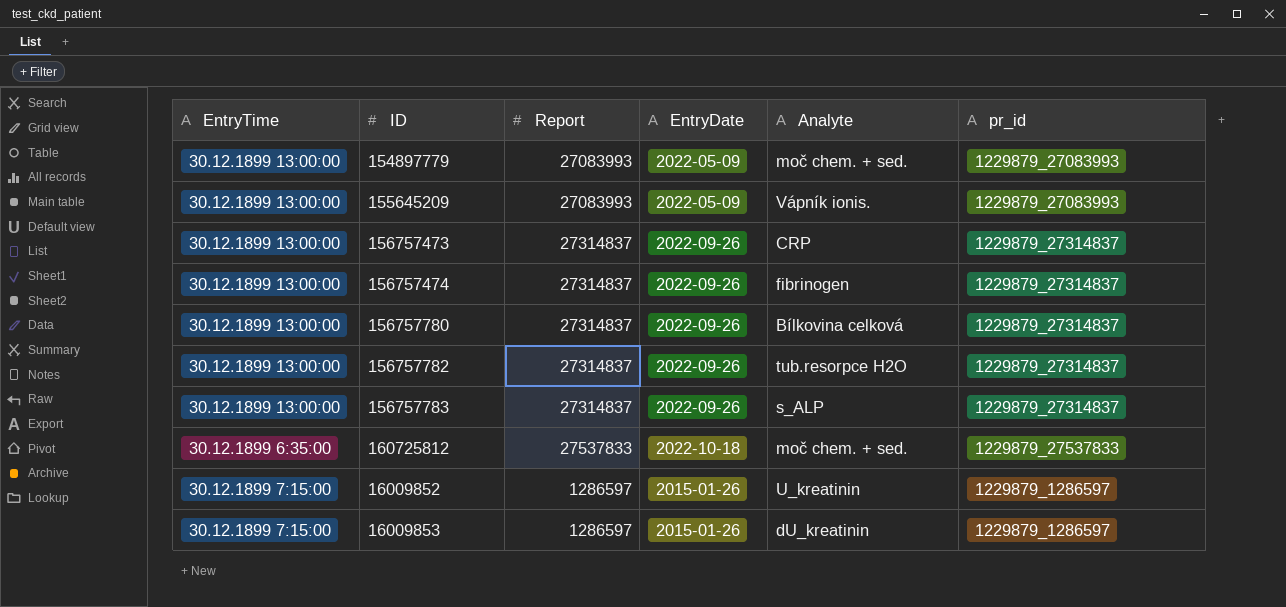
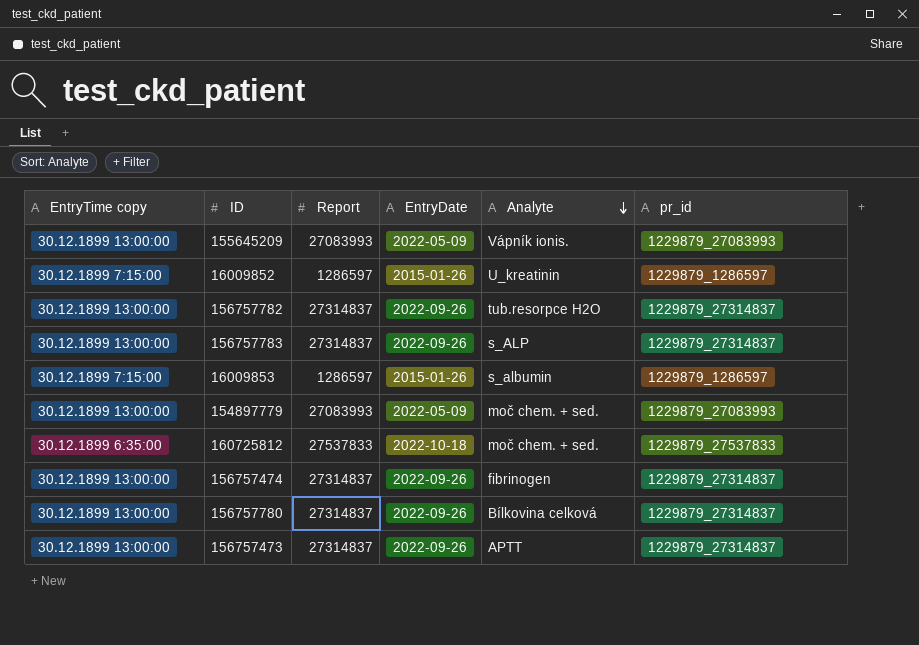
row order: none -> Analyte descending
column name: EntryTime -> EntryTime copy
16009853 | Analyte: dU_kreatinin -> s_albumin
156757473 | Analyte: CRP -> APTT

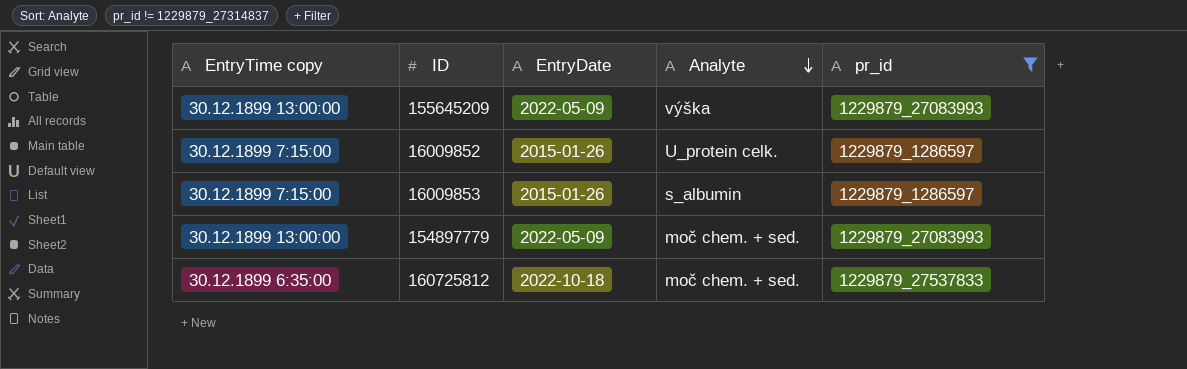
filter: none -> pr_id != 1229879_27314837
column Report | position: 3 -> none
155645209 | Analyte: Vápník ionis. -> výška
16009852 | Analyte: U_kreatinin -> U_protein celk.

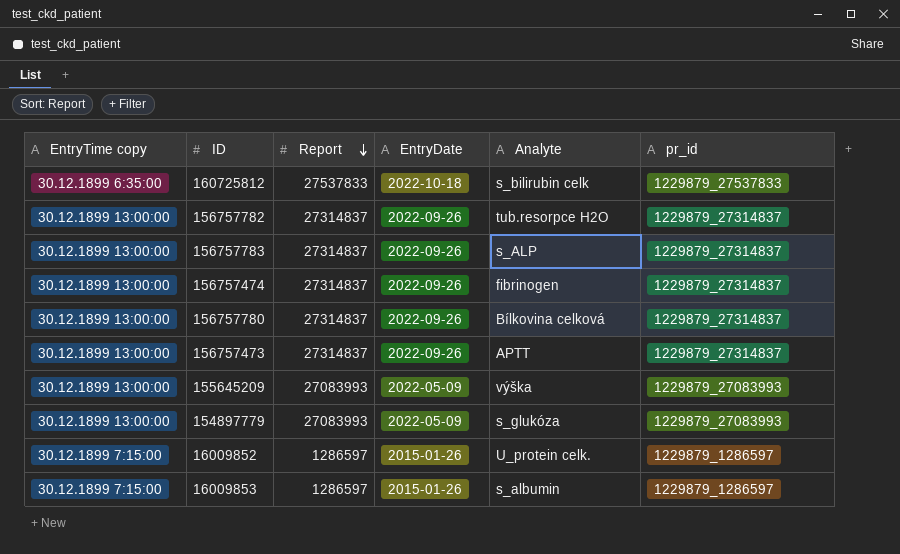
filter: pr_id != 1229879_27314837 -> none
row order: Analyte descending -> Report descending
column Report | position: none -> 3
160725812 | Analyte: moč chem. + sed. -> s_bilirubin celk
154897779 | Analyte: moč chem. + sed. -> s_glukóza

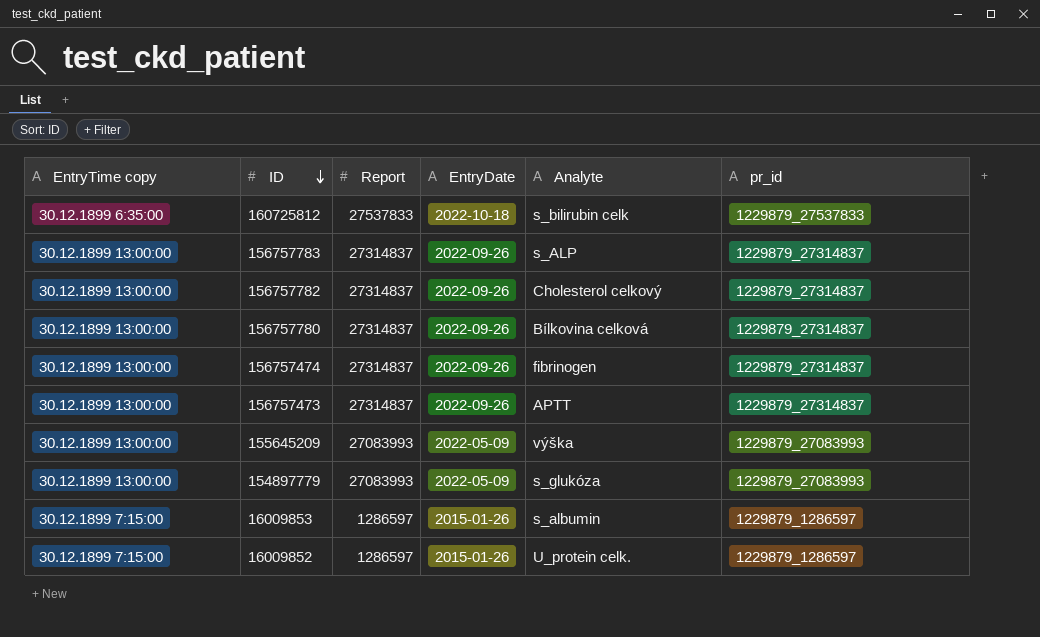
row order: Report descending -> ID descending
156757782 | Analyte: tub.resorpce H2O -> Cholesterol celkový

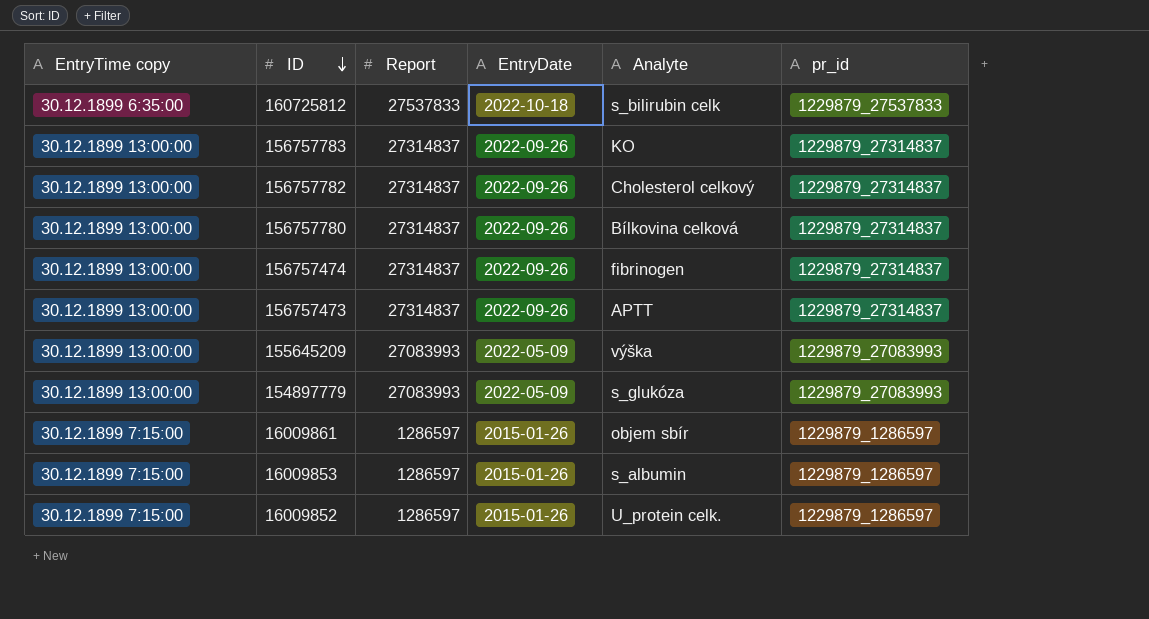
156757783 | Analyte: s_ALP -> KO
row 16009861: none -> 30.12.1899 7:15:00 | 1286597 | 2015-01-26 | objem sbír | 1229879_1286597

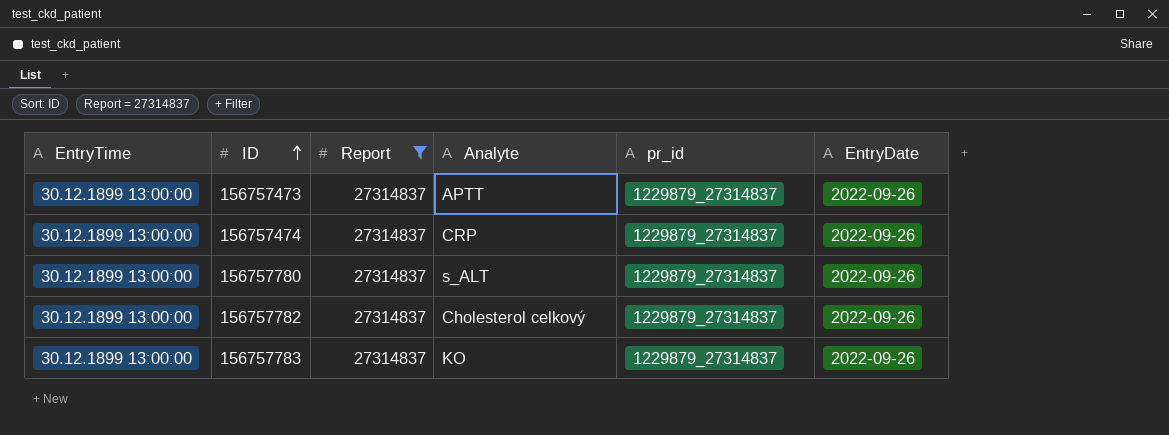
filter: none -> Report = 27314837
row order: ID descending -> ID ascending
column name: EntryTime copy -> EntryTime
column EntryDate | position: 4 -> 6
156757474 | Analyte: fibrinogen -> CRP
156757780 | Analyte: Bílkovina celková -> s_ALT

